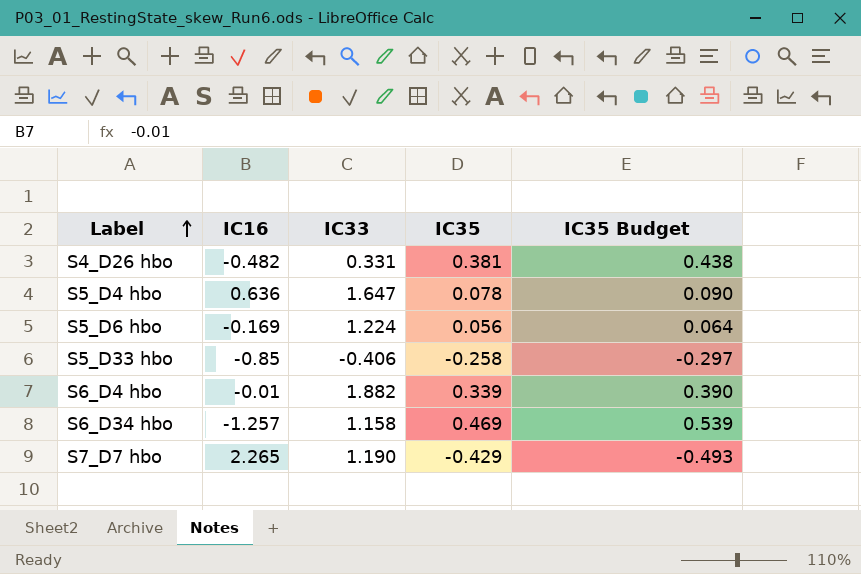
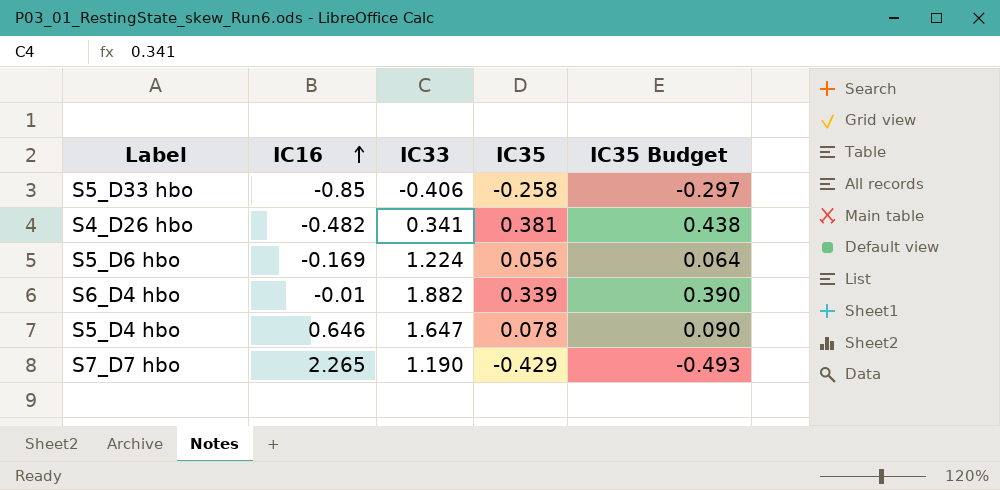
row order: Label ascending -> IC16 ascending
row S6_D34 hbo: -1.257 | 1.158 | 0.469 | 0.539 -> none
S4_D26 hbo | IC33: 0.331 -> 0.341
S5_D4 hbo | IC16: 0.636 -> 0.646

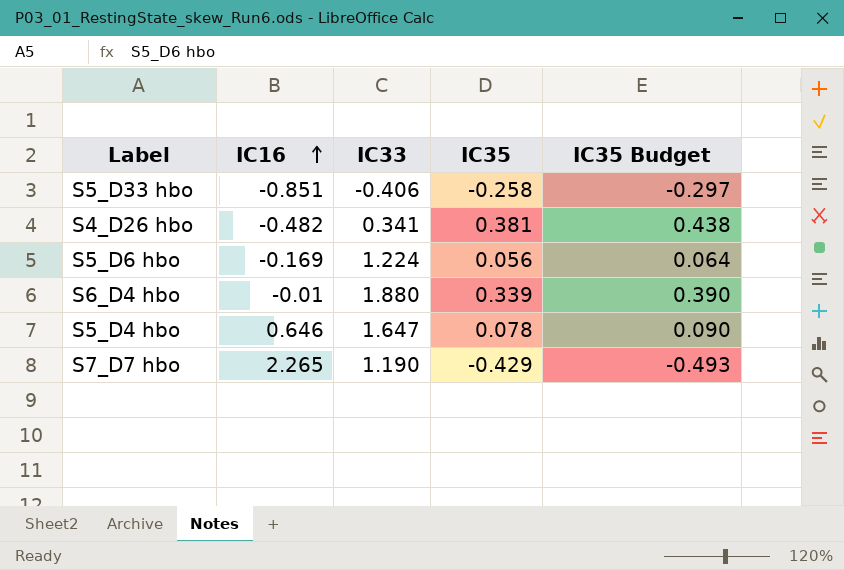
S5_D33 hbo | IC16: -0.85 -> -0.851
S6_D4 hbo | IC33: 1.882 -> 1.880

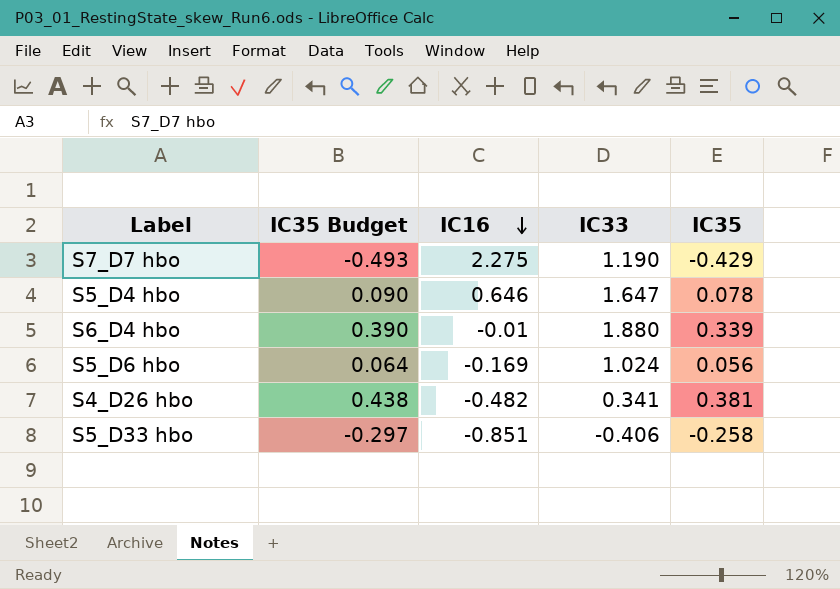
row order: IC16 ascending -> IC16 descending
column IC35 Budget | position: 5 -> 2
S7_D7 hbo | IC16: 2.265 -> 2.275
S5_D6 hbo | IC33: 1.224 -> 1.024

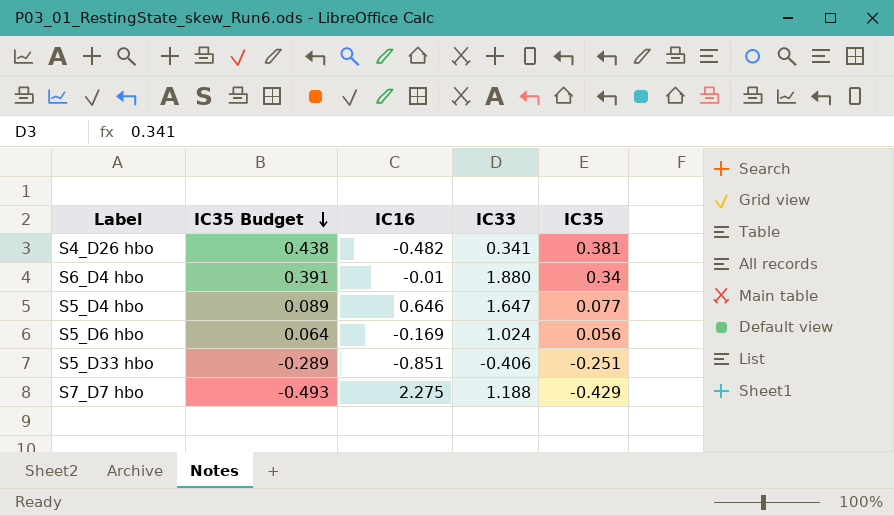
row order: IC16 descending -> IC35 Budget descending
S6_D4 hbo | IC35 Budget: 0.390 -> 0.391
S6_D4 hbo | IC35: 0.339 -> 0.34
S5_D4 hbo | IC35 Budget: 0.090 -> 0.089
S5_D4 hbo | IC35: 0.078 -> 0.077
S5_D33 hbo | IC35 Budget: -0.297 -> -0.289
S5_D33 hbo | IC35: -0.258 -> -0.251
S7_D7 hbo | IC33: 1.190 -> 1.188

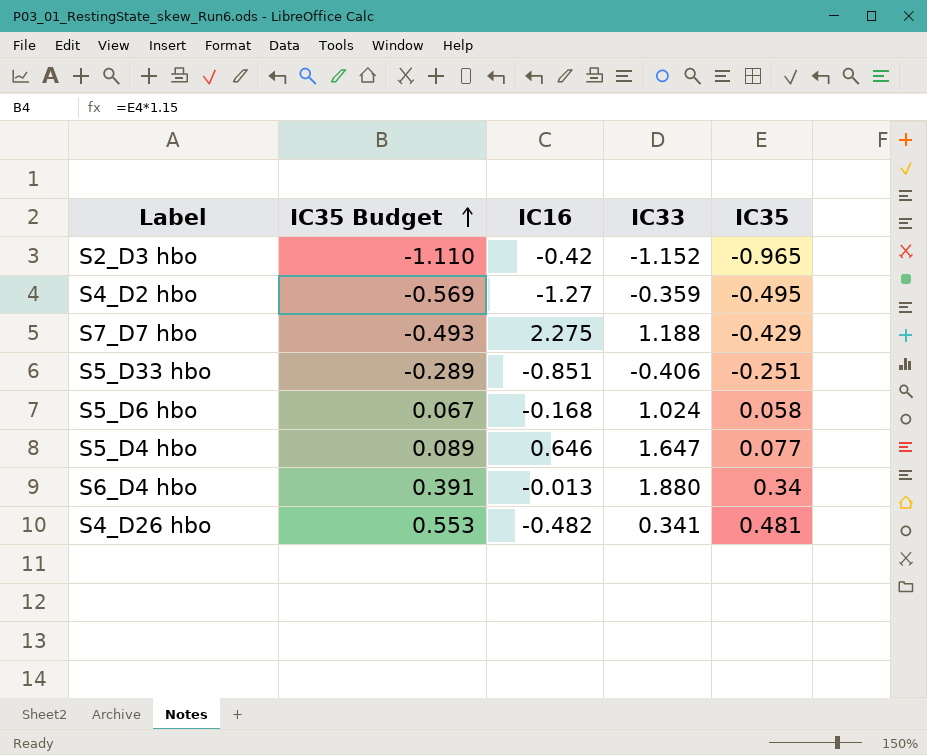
row order: IC35 Budget descending -> IC35 Budget ascending
row S2_D3 hbo: none -> -1.110 | -0.42 | -1.152 | -0.965
row S4_D2 hbo: none -> -0.569 | -1.27 | -0.359 | -0.495
S5_D6 hbo | IC35 Budget: 0.064 -> 0.067
S5_D6 hbo | IC16: -0.169 -> -0.168
S5_D6 hbo | IC35: 0.056 -> 0.058
S6_D4 hbo | IC16: -0.01 -> -0.013
S4_D26 hbo | IC35 Budget: 0.438 -> 0.553
S4_D26 hbo | IC35: 0.381 -> 0.481

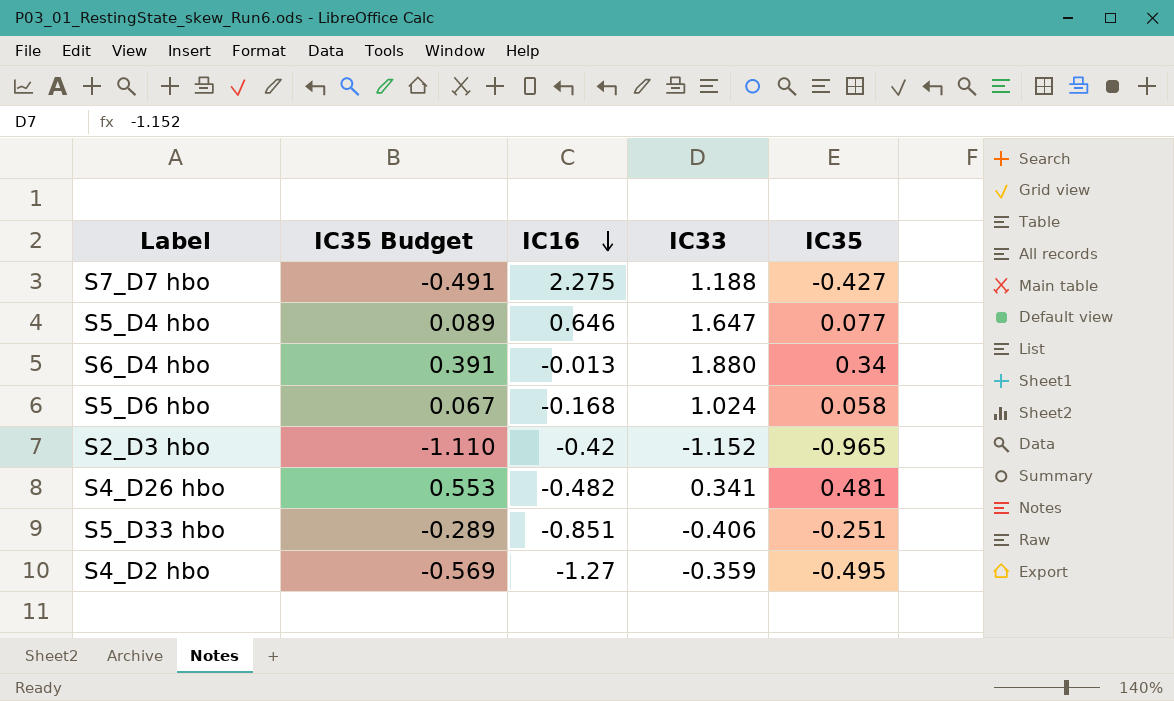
row order: IC35 Budget ascending -> IC16 descending
S7_D7 hbo | IC35 Budget: -0.493 -> -0.491
S7_D7 hbo | IC35: -0.429 -> -0.427

